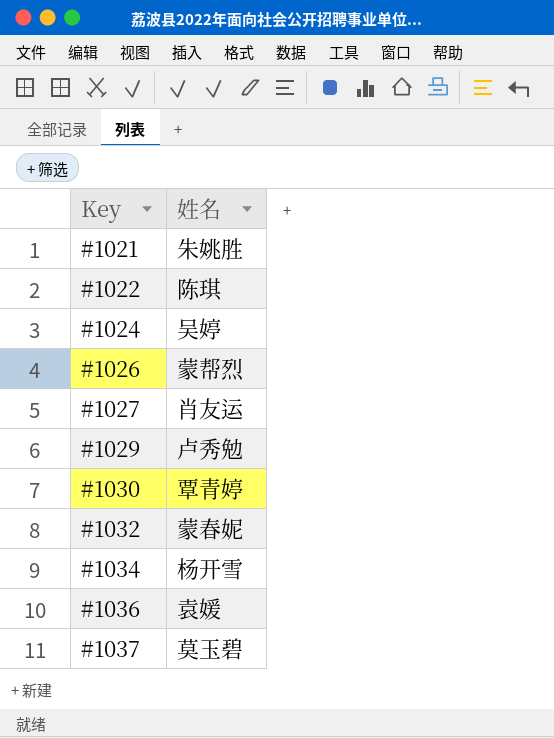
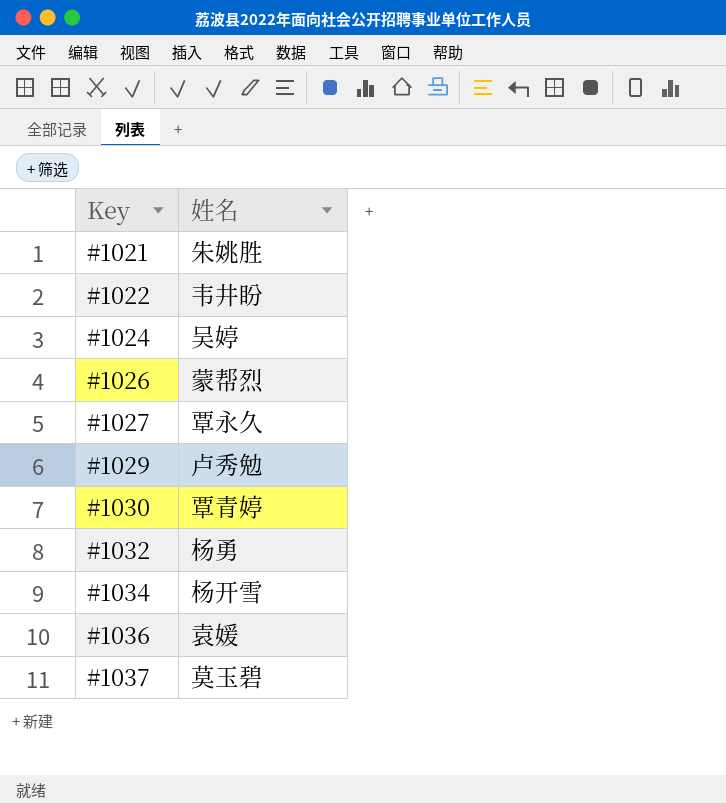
#1022 | 姓名: 陈琪 -> 韦井盼
#1027 | 姓名: 肖友运 -> 覃永久
#1032 | 姓名: 蒙春妮 -> 杨勇

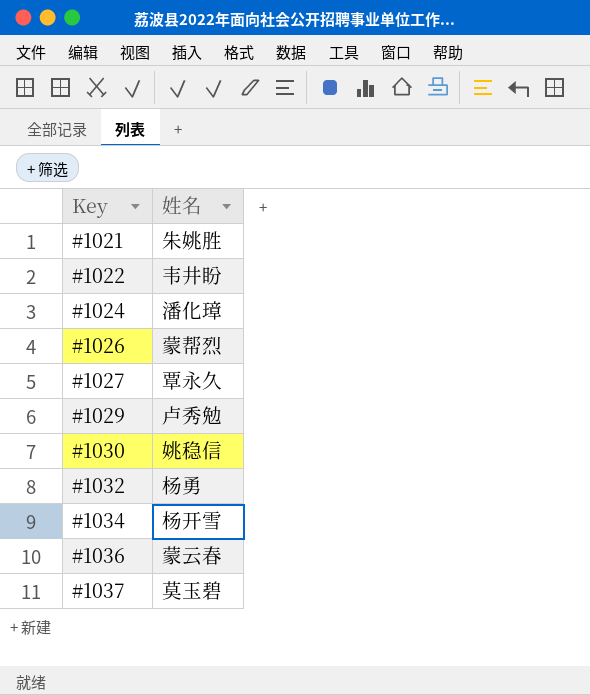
#1024 | 姓名: 吴婷 -> 潘化璋
#1030 | 姓名: 覃青婷 -> 姚稳信
#1036 | 姓名: 袁媛 -> 蒙云春

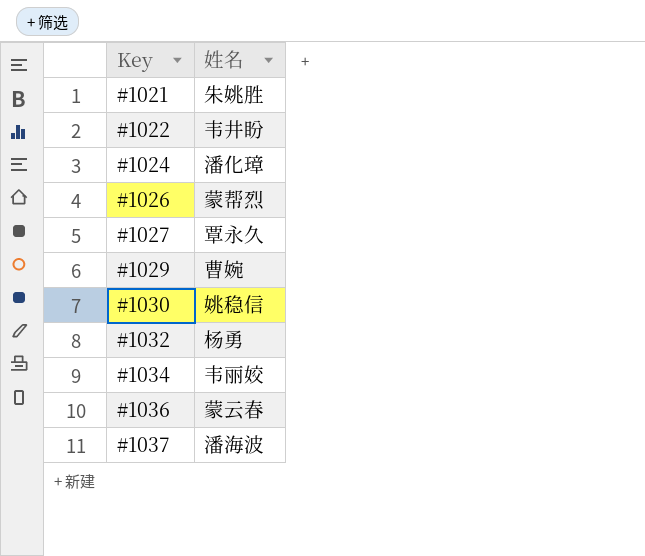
#1029 | 姓名: 卢秀勉 -> 曹婉
#1034 | 姓名: 杨开雪 -> 韦丽姣
#1037 | 姓名: 莫玉碧 -> 潘海波

